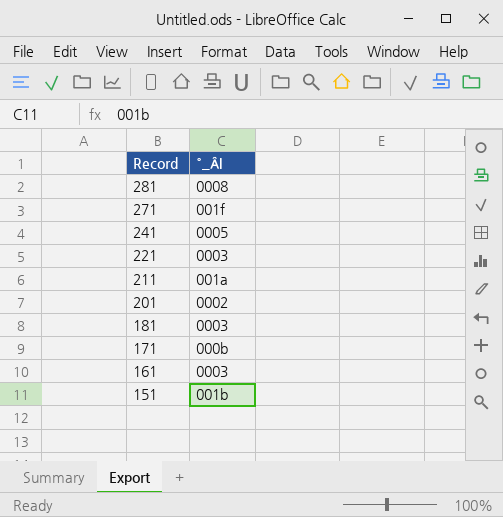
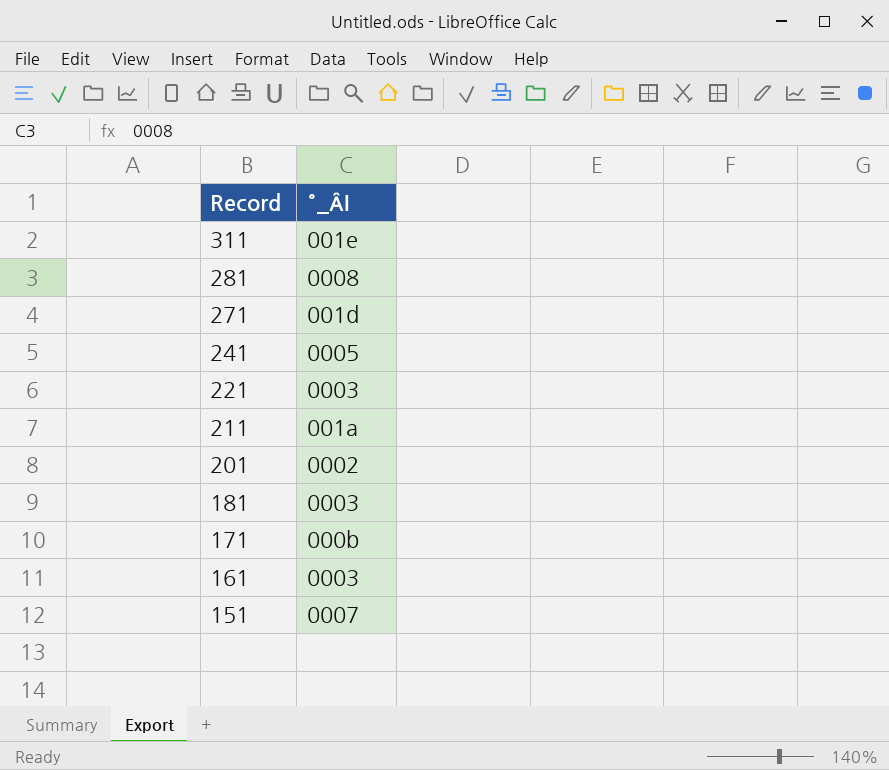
row 311: none -> 001e
271 | °_ÂI: 001f -> 001d
151 | °_ÂI: 001b -> 0007

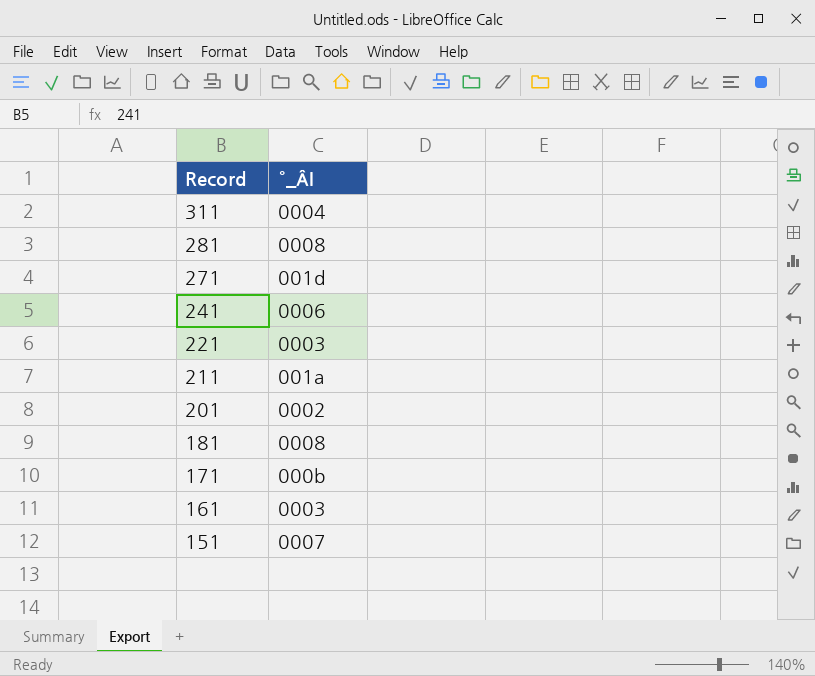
311 | °_ÂI: 001e -> 0004
241 | °_ÂI: 0005 -> 0006
181 | °_ÂI: 0003 -> 0008

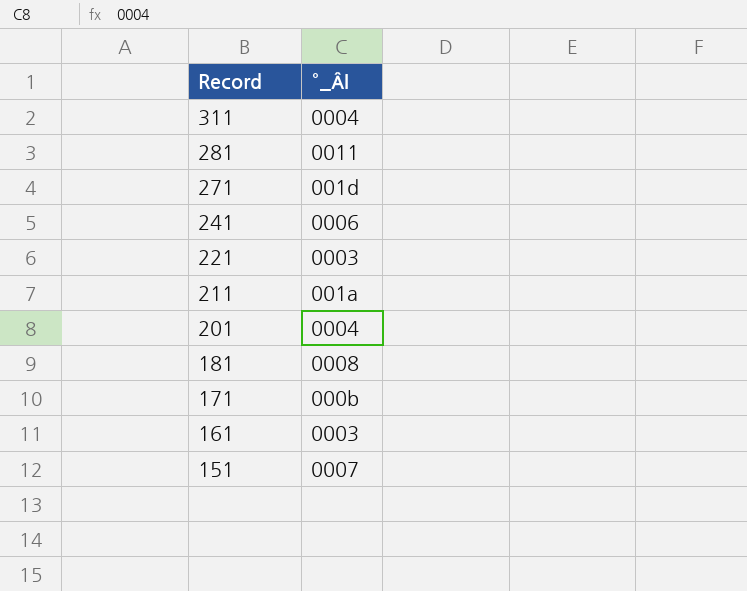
281 | °_ÂI: 0008 -> 0011
201 | °_ÂI: 0002 -> 0004

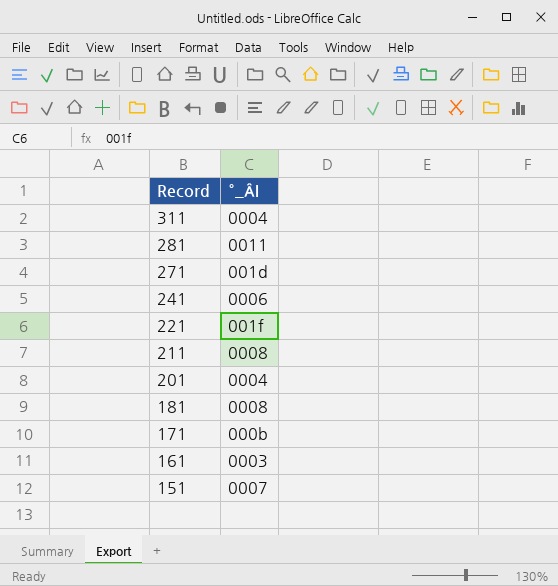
221 | °_ÂI: 0003 -> 001f
211 | °_ÂI: 001a -> 0008

